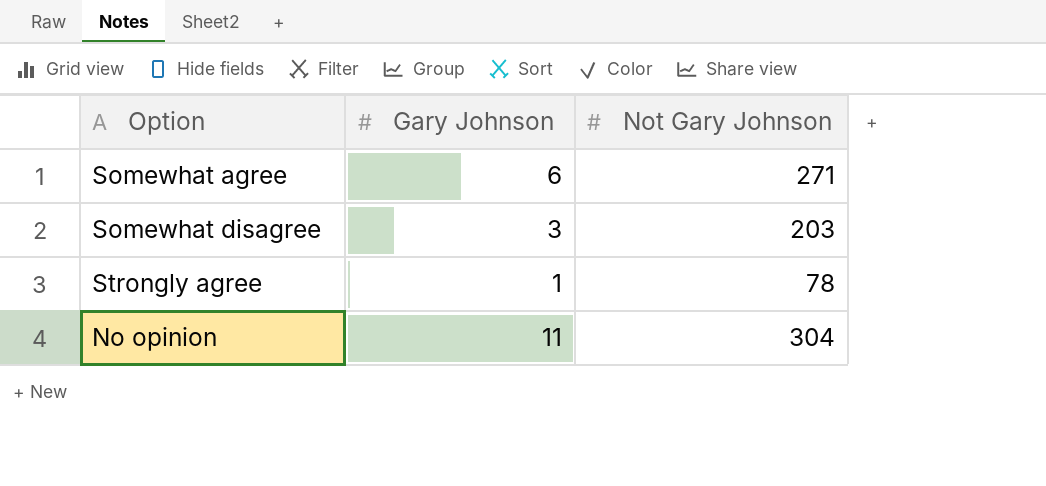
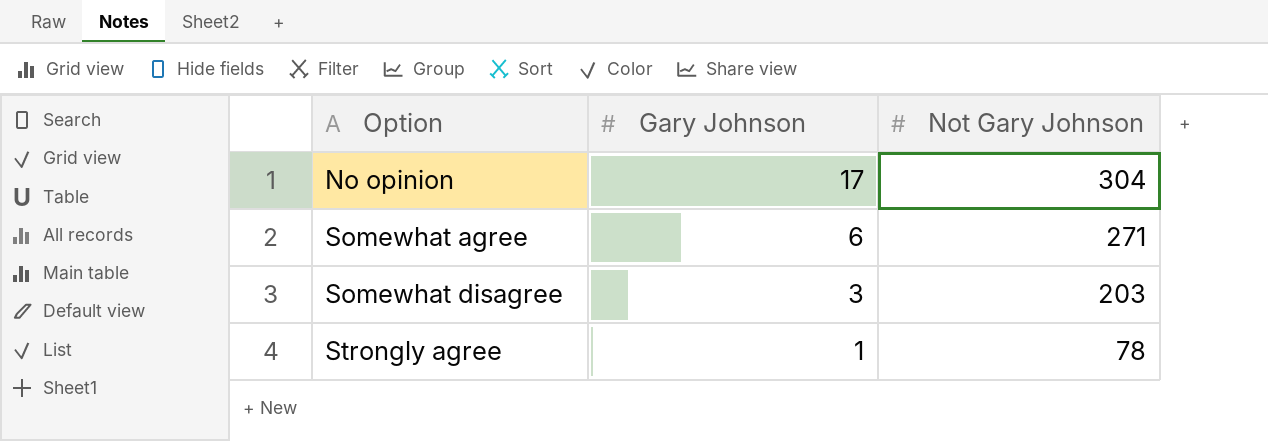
row order: none -> Option ascending
No opinion | Gary Johnson: 11 -> 17

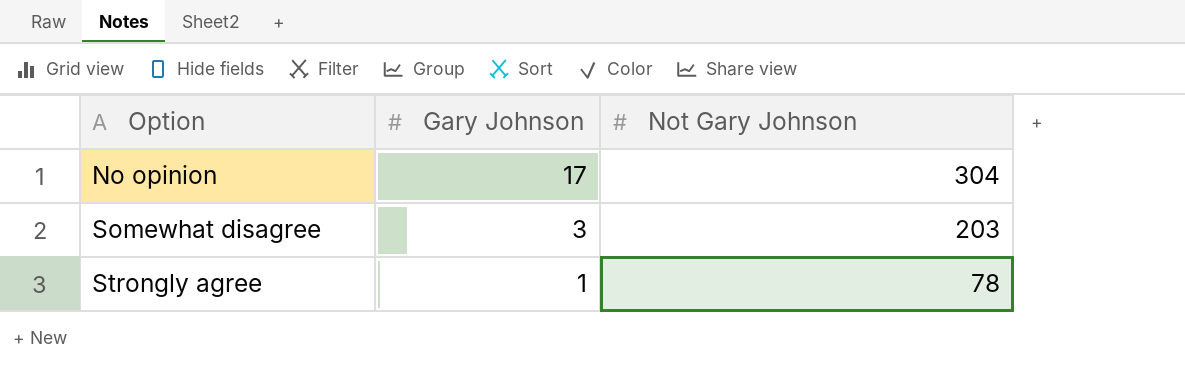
row Somewhat agree: 6 | 271 -> none

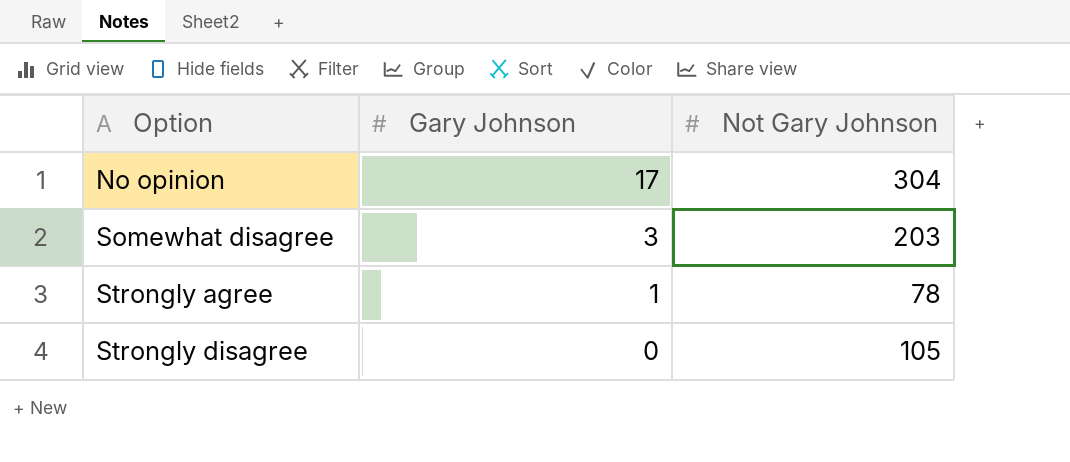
row Strongly disagree: none -> 0 | 105

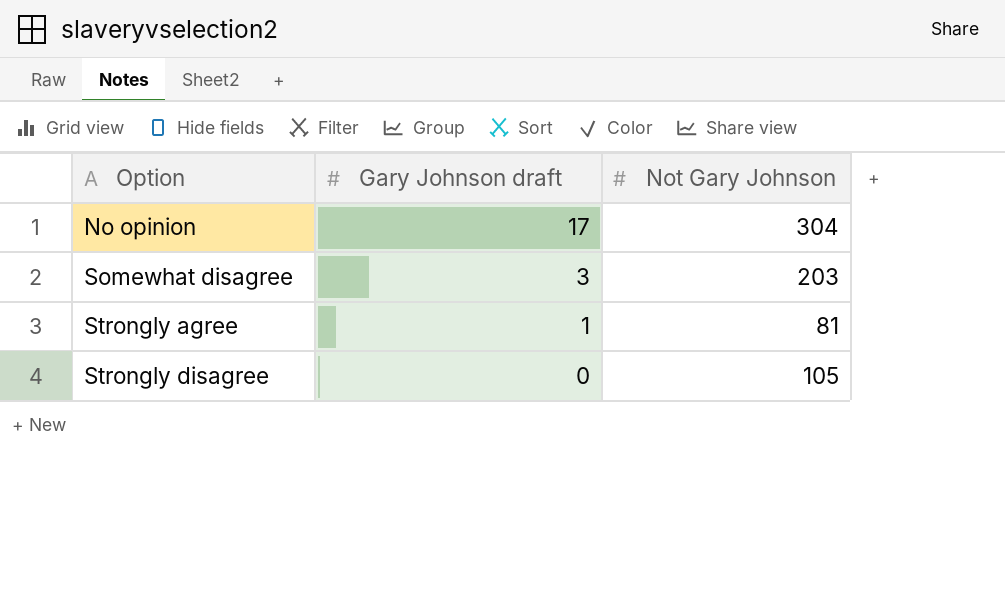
column name: Gary Johnson -> Gary Johnson draft
Strongly agree | Not Gary Johnson: 78 -> 81

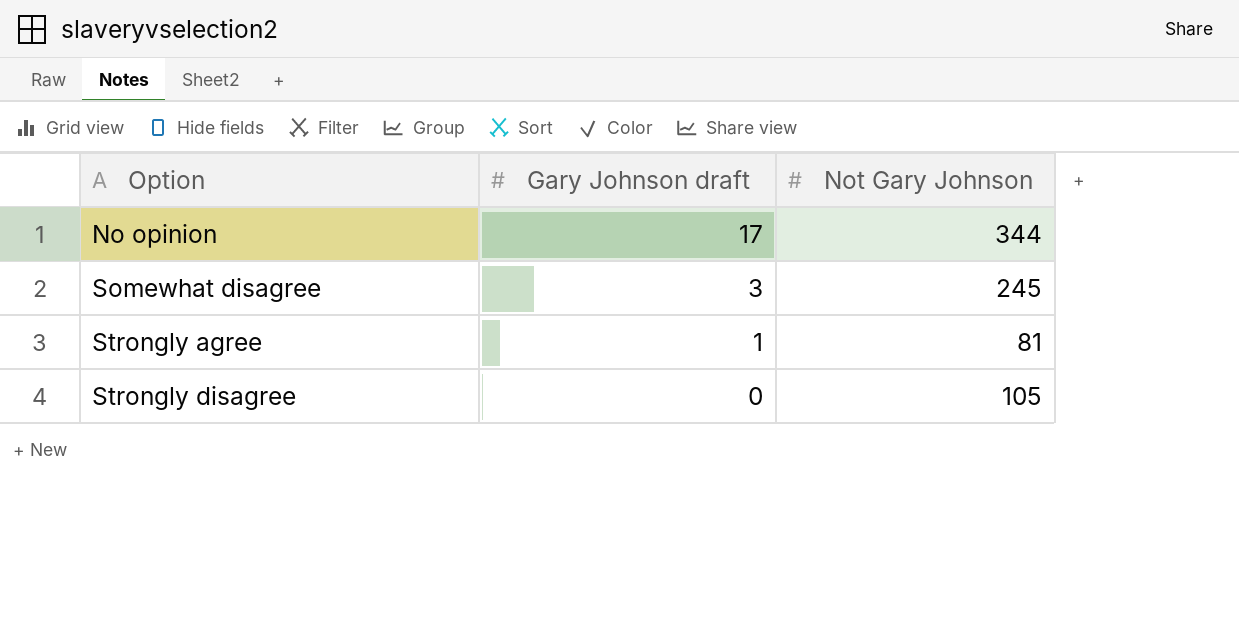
No opinion | Not Gary Johnson: 304 -> 344
Somewhat disagree | Not Gary Johnson: 203 -> 245

